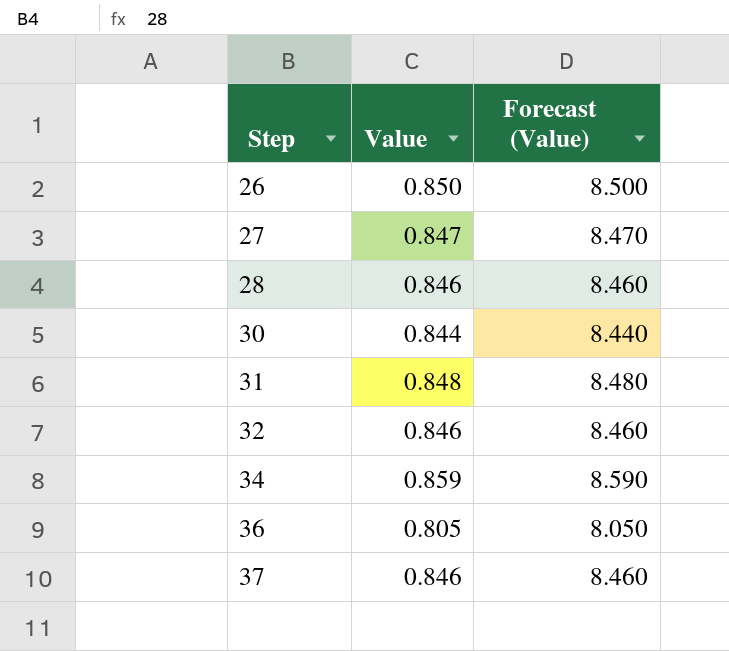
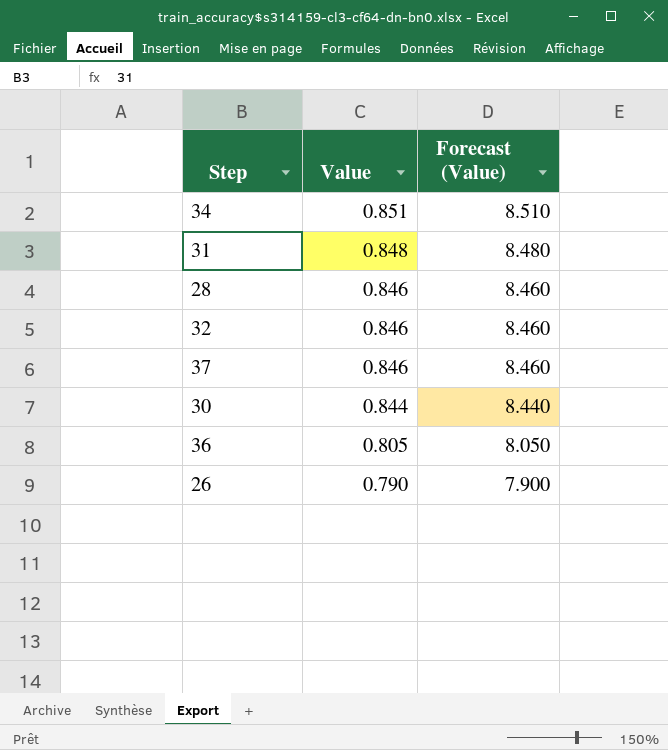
row order: Step ascending -> Value descending
row 27: 0.847 | 8.470 -> none
34 | Value: 0.859 -> 0.851
34 | Forecast (Value): 8.590 -> 8.510
26 | Value: 0.850 -> 0.790
26 | Forecast (Value): 8.500 -> 7.900

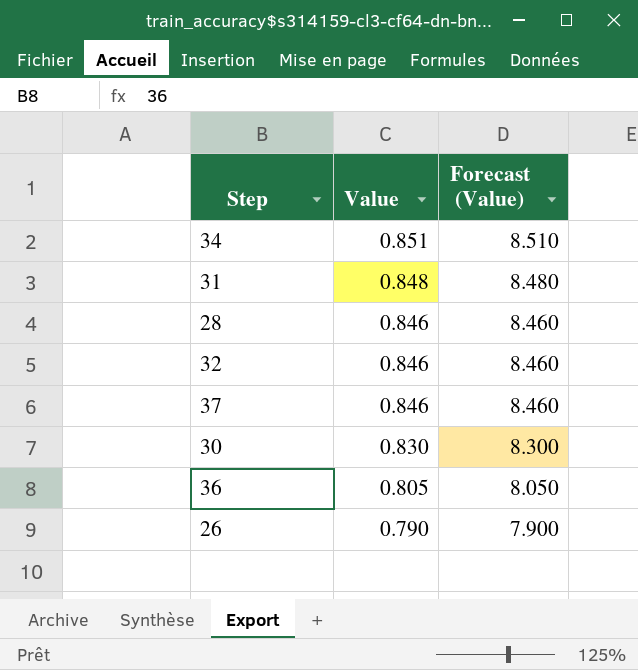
30 | Value: 0.844 -> 0.830
30 | Forecast (Value): 8.440 -> 8.300

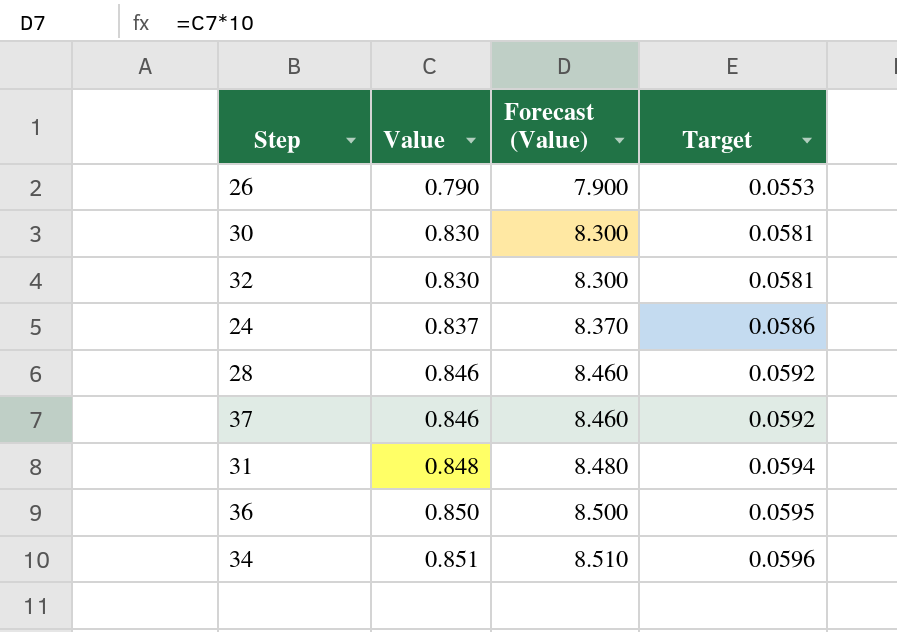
row order: Value descending -> Value ascending
column Target | formula: none -> [Value] * 0.07
32 | Value: 0.846 -> 0.830
32 | Forecast (Value): 8.460 -> 8.300
row 24: none -> 0.837 | 8.370 | 0.0586
36 | Value: 0.805 -> 0.850
36 | Forecast (Value): 8.050 -> 8.500

